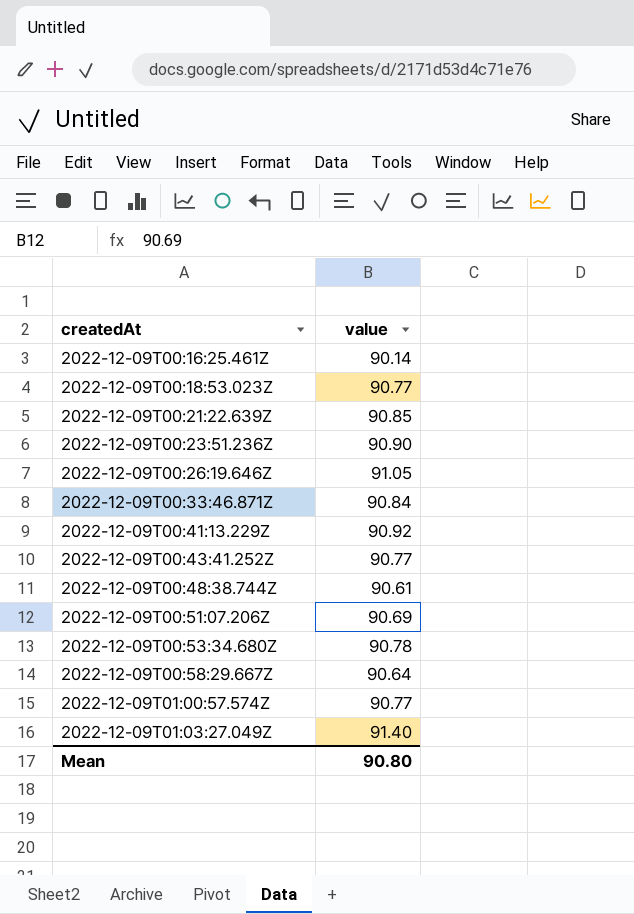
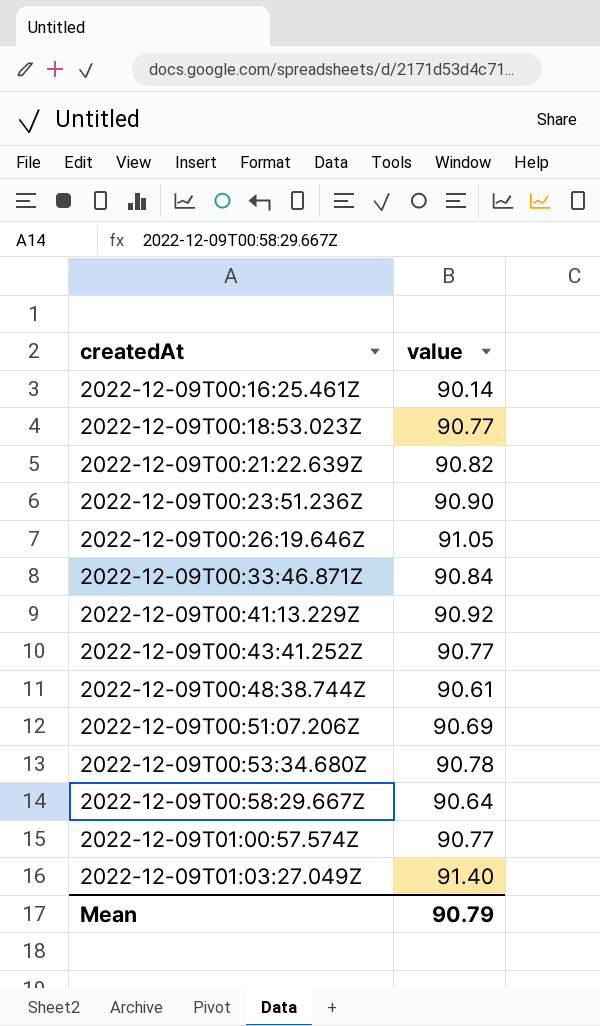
2022-12-09T00:21:22.639Z | value: 90.85 -> 90.82
Mean | value: 90.80 -> 90.79

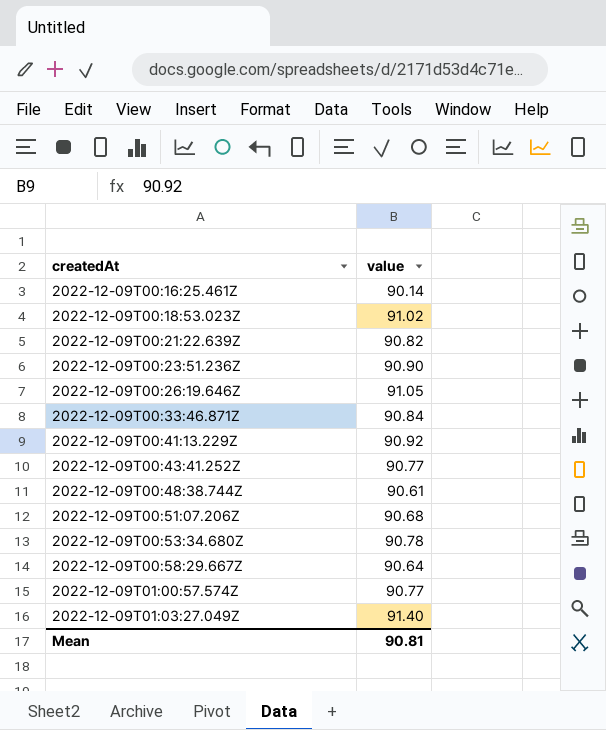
2022-12-09T00:18:53.023Z | value: 90.77 -> 91.02
2022-12-09T00:51:07.206Z | value: 90.69 -> 90.68
Mean | value: 90.79 -> 90.81

